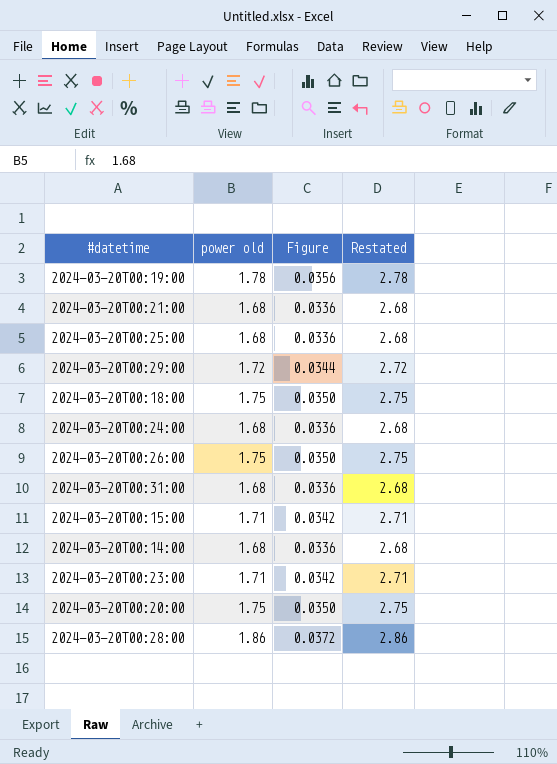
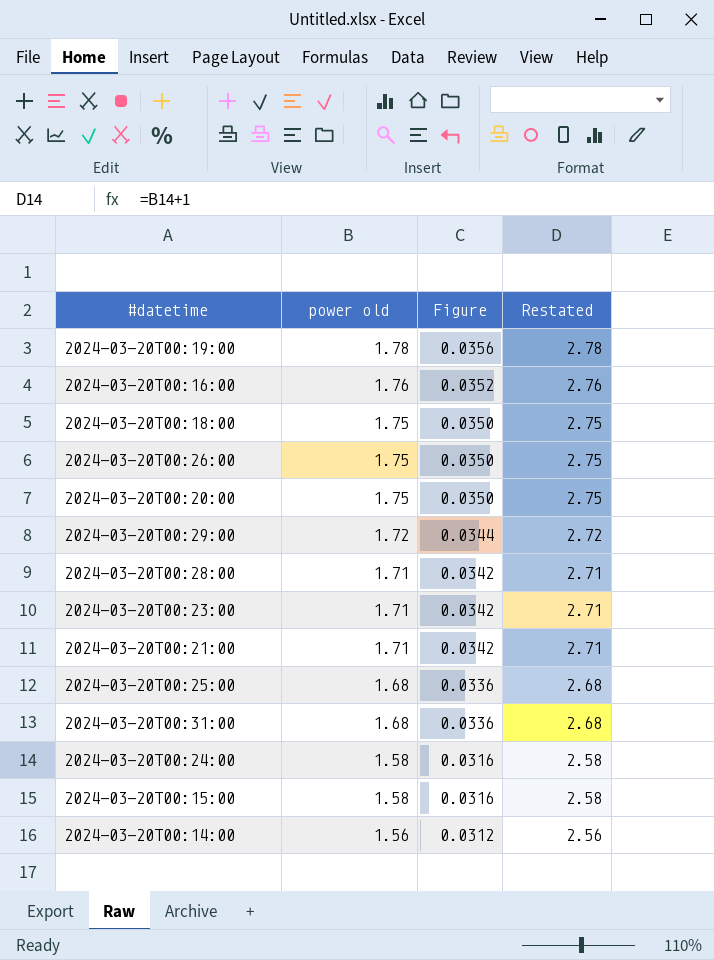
row order: none -> power old descending
row 2024-03-20T00:16:00: none -> 1.76 | 0.0352 | 2.76
2024-03-20T00:28:00 | power old: 1.86 -> 1.71
2024-03-20T00:28:00 | Figure: 0.0372 -> 0.0342
2024-03-20T00:28:00 | Restated: 2.86 -> 2.71
2024-03-20T00:21:00 | power old: 1.68 -> 1.71
2024-03-20T00:21:00 | Figure: 0.0336 -> 0.0342
2024-03-20T00:21:00 | Restated: 2.68 -> 2.71
2024-03-20T00:24:00 | power old: 1.68 -> 1.58
2024-03-20T00:24:00 | Figure: 0.0336 -> 0.0316
2024-03-20T00:24:00 | Restated: 2.68 -> 2.58
2024-03-20T00:15:00 | power old: 1.71 -> 1.58
2024-03-20T00:15:00 | Figure: 0.0342 -> 0.0316
2024-03-20T00:15:00 | Restated: 2.71 -> 2.58
2024-03-20T00:14:00 | power old: 1.68 -> 1.56
2024-03-20T00:14:00 | Figure: 0.0336 -> 0.0312
2024-03-20T00:14:00 | Restated: 2.68 -> 2.56

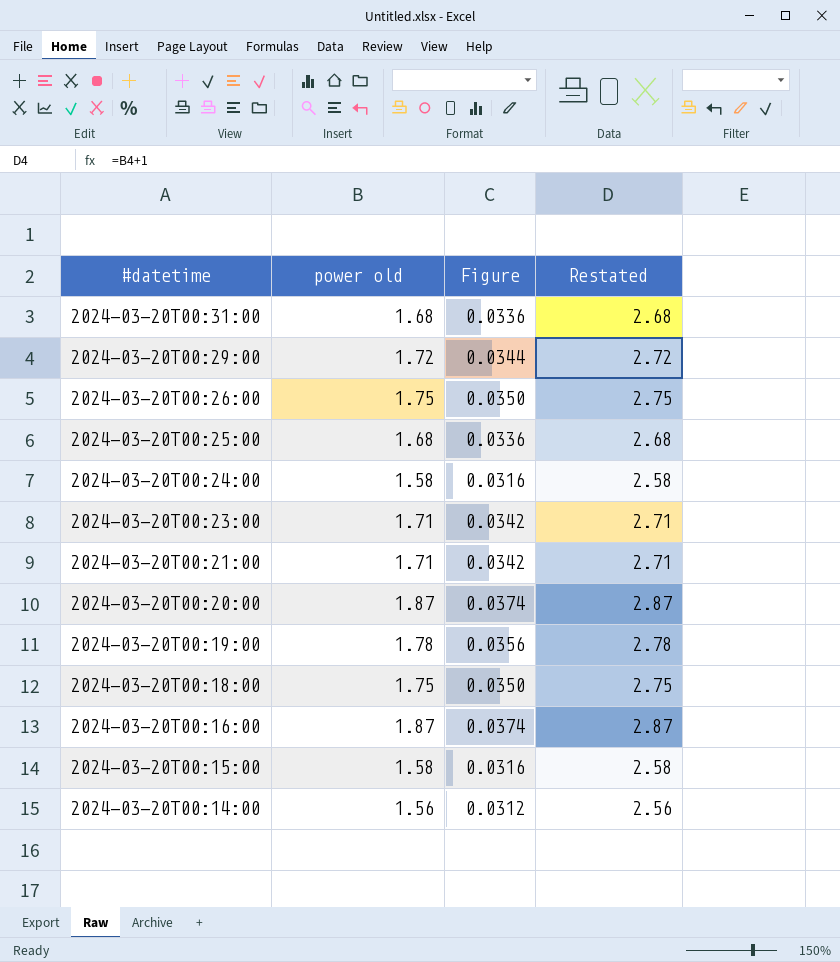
row order: power old descending -> #datetime descending
row 2024-03-20T00:28:00: 1.71 | 0.0342 | 2.71 -> none
2024-03-20T00:20:00 | power old: 1.75 -> 1.87
2024-03-20T00:20:00 | Figure: 0.0350 -> 0.0374
2024-03-20T00:20:00 | Restated: 2.75 -> 2.87
2024-03-20T00:16:00 | power old: 1.76 -> 1.87
2024-03-20T00:16:00 | Figure: 0.0352 -> 0.0374
2024-03-20T00:16:00 | Restated: 2.76 -> 2.87

